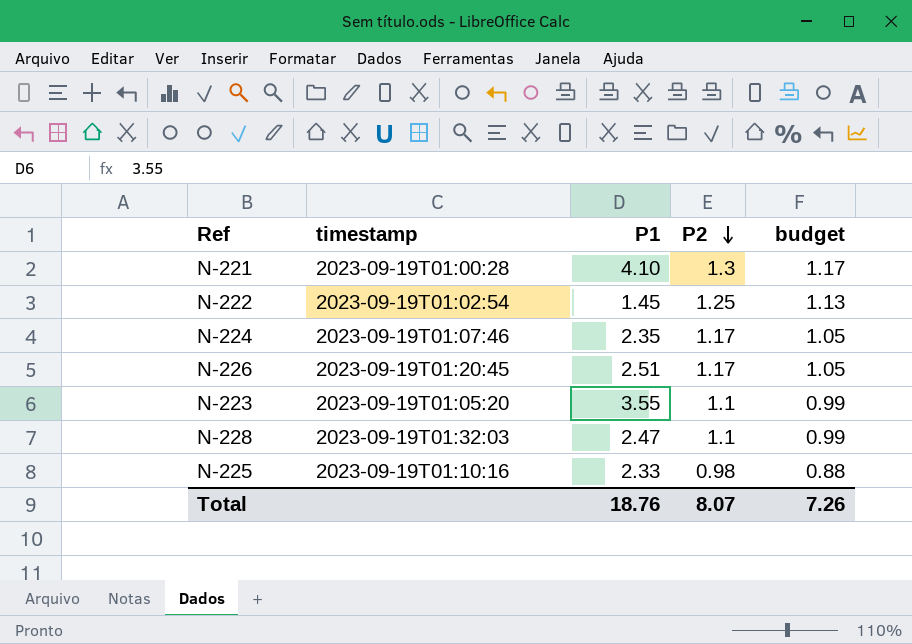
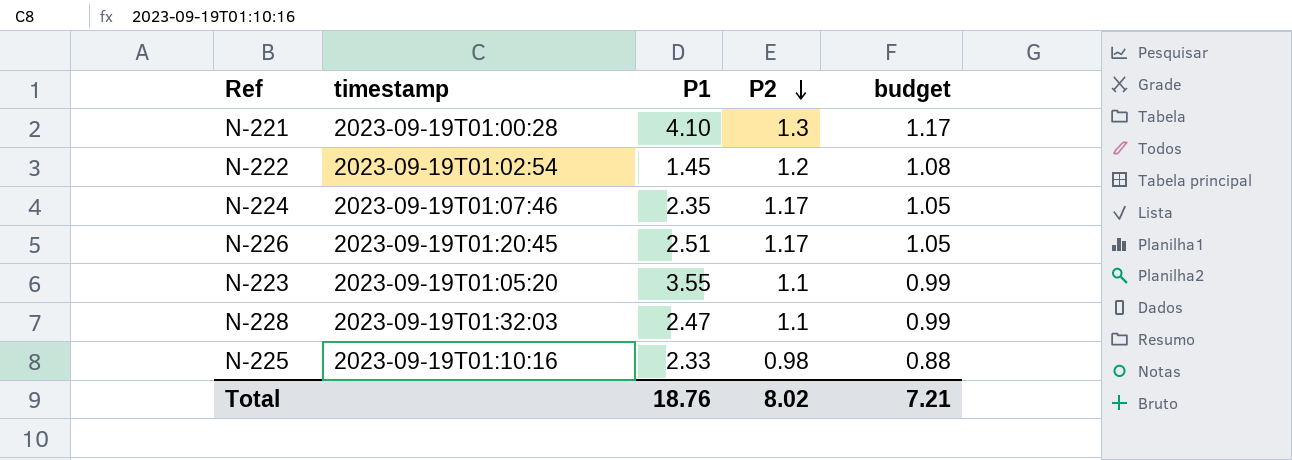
N-222 | P2: 1.25 -> 1.2
N-222 | budget: 1.13 -> 1.08
Total | P2: 8.07 -> 8.02
Total | budget: 7.26 -> 7.21

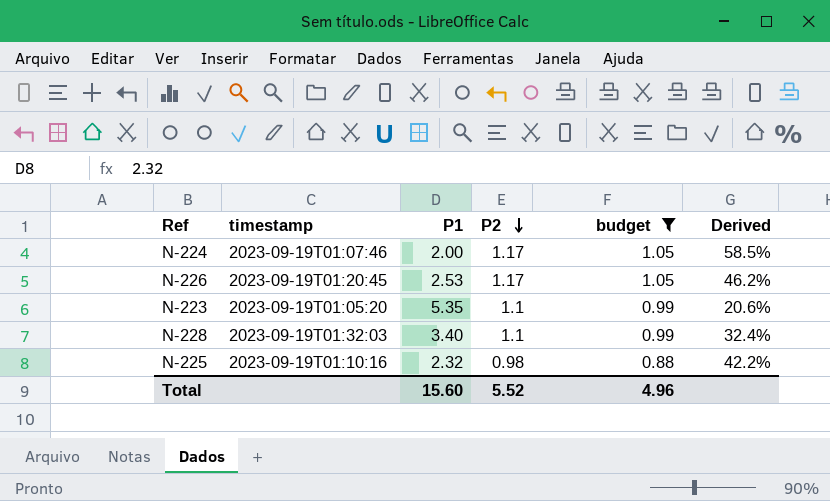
filter: none -> budget <= 1.05
column Derived | formula: none -> [P2] / [P1]
N-224 | P1: 2.35 -> 2.00
N-226 | P1: 2.51 -> 2.53
N-223 | P1: 3.55 -> 5.35
N-228 | P1: 2.47 -> 3.40
N-225 | P1: 2.33 -> 2.32
Total | P1: 18.76 -> 15.60
Total | P2: 8.02 -> 5.52
Total | budget: 7.21 -> 4.96

